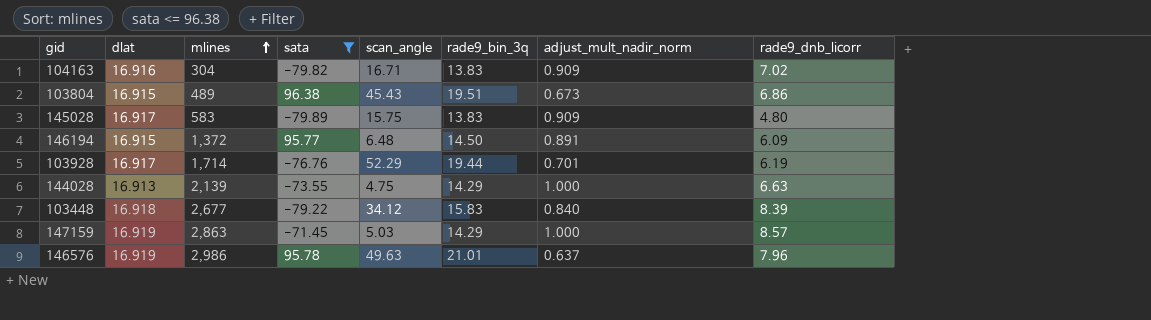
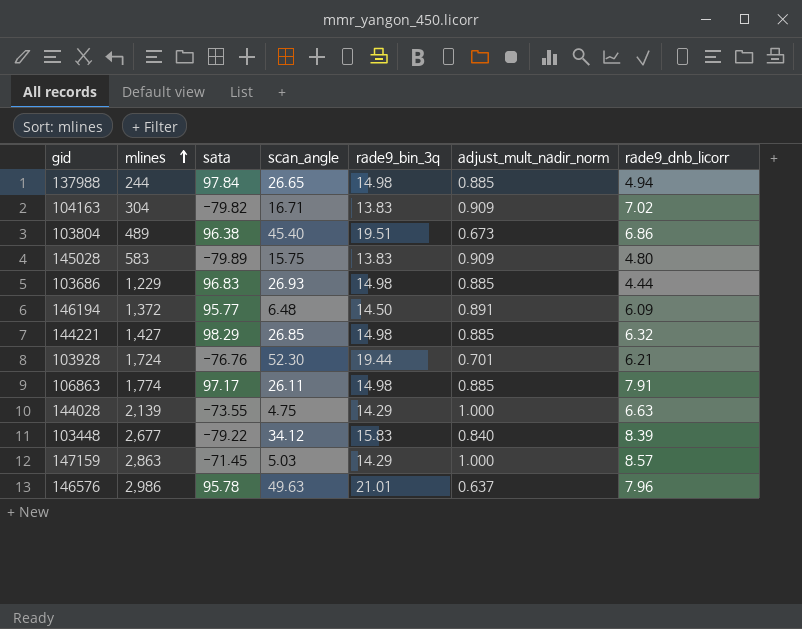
filter: sata <= 96.38 -> none
column dlat | position: 2 -> none
103804 | scan_angle: 45.43 -> 45.40
103928 | mlines: 1,714 -> 1,724
103928 | scan_angle: 52.29 -> 52.30
103928 | rade9_dnb_licorr: 6.19 -> 6.21

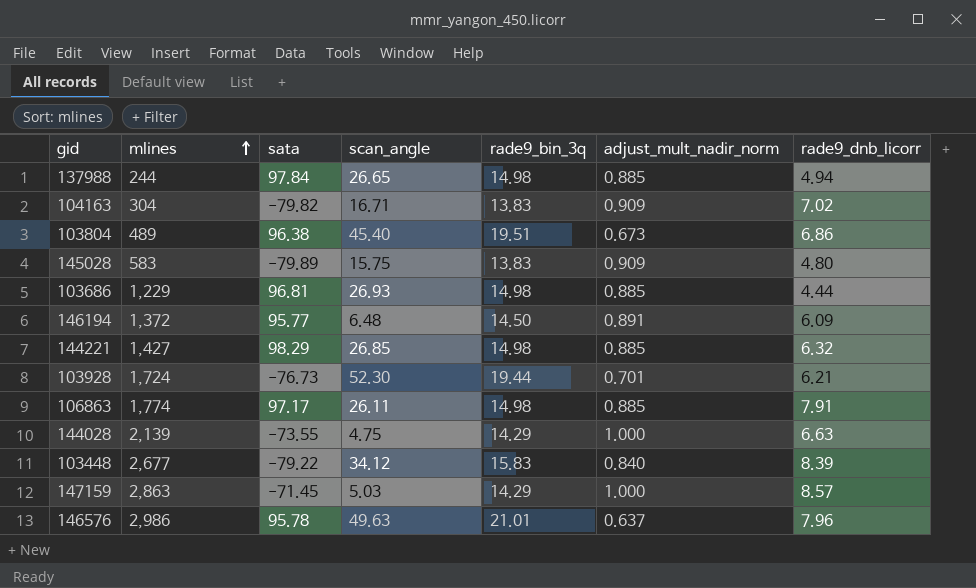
103686 | sata: 96.83 -> 96.81
103928 | sata: -76.76 -> -76.73

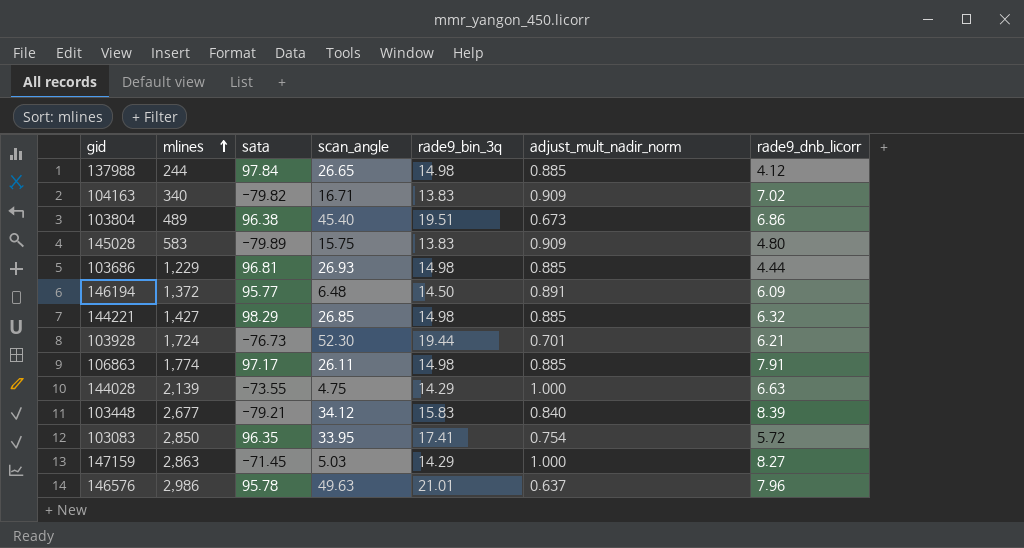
137988 | rade9_dnb_licorr: 4.94 -> 4.12
104163 | mlines: 304 -> 340
103448 | sata: -79.22 -> -79.21
row 103083: none -> 2,850 | 96.35 | 33.95 | 17.41 | 0.754 | 5.72
147159 | rade9_dnb_licorr: 8.57 -> 8.27

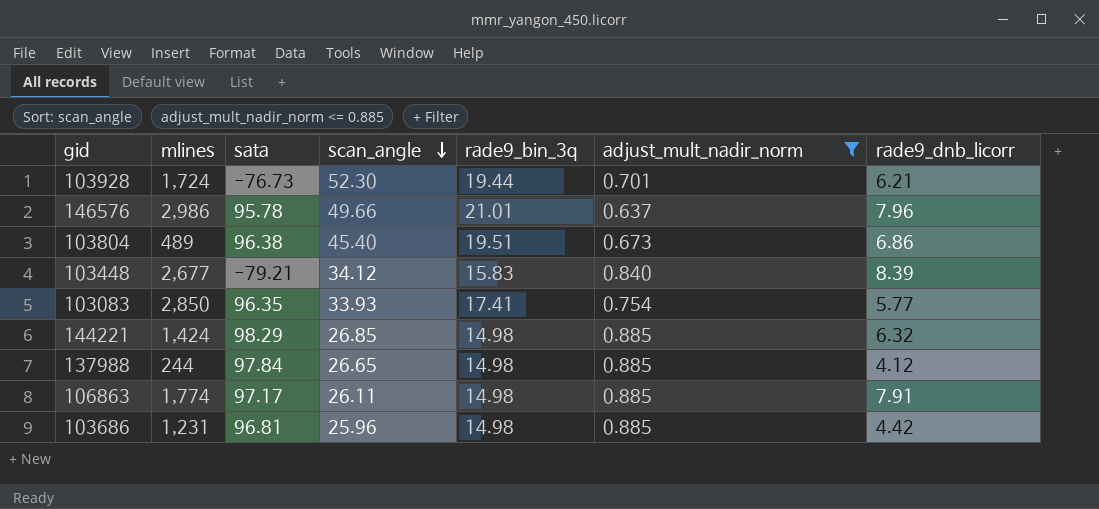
filter: none -> adjust_mult_nadir_norm <= 0.885
row order: mlines ascending -> scan_angle descending
146576 | scan_angle: 49.63 -> 49.66
103083 | scan_angle: 33.95 -> 33.93
103083 | rade9_dnb_licorr: 5.72 -> 5.77
144221 | mlines: 1,427 -> 1,424
103686 | mlines: 1,229 -> 1,231
103686 | scan_angle: 26.93 -> 25.96
103686 | rade9_dnb_licorr: 4.44 -> 4.42

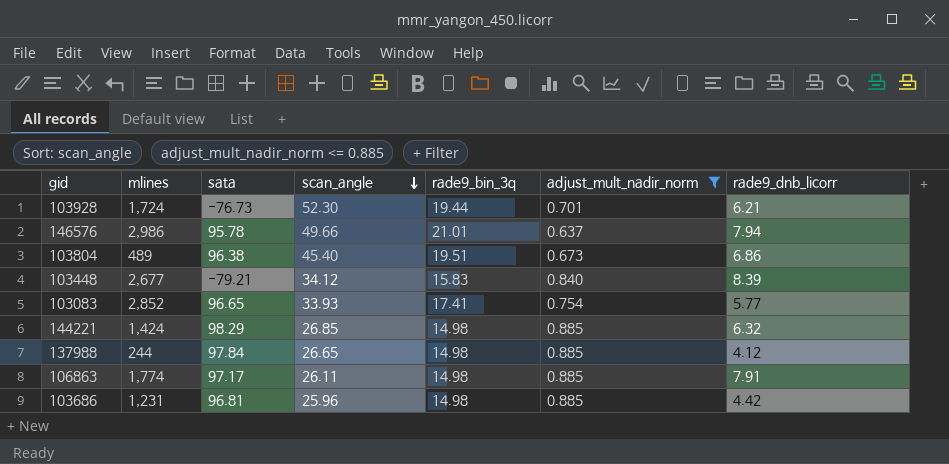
146576 | rade9_dnb_licorr: 7.96 -> 7.94
103083 | mlines: 2,850 -> 2,852
103083 | sata: 96.35 -> 96.65

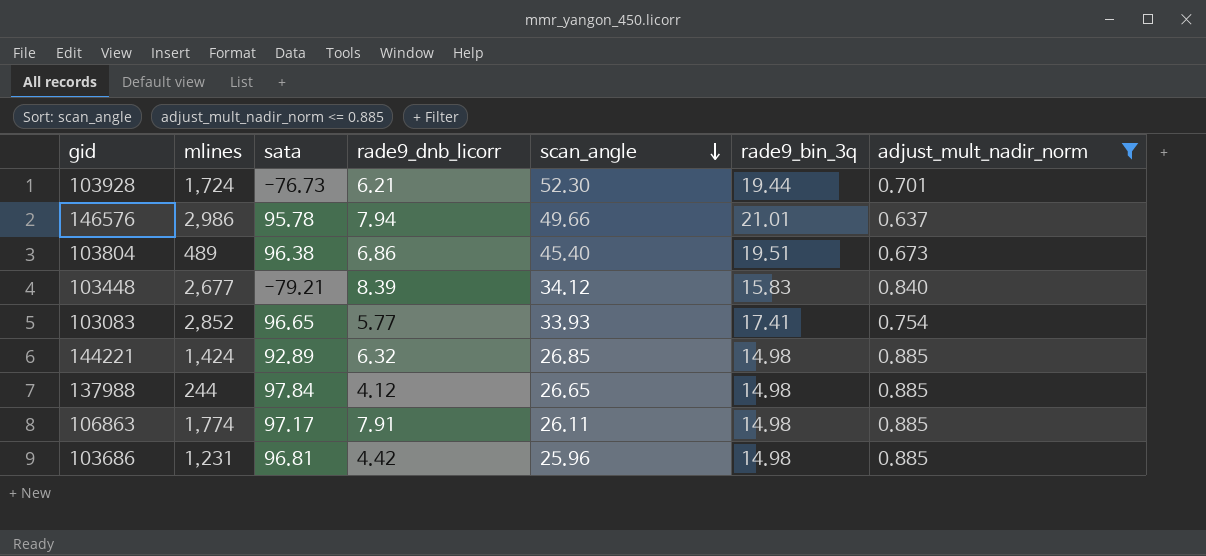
column rade9_dnb_licorr | position: 7 -> 4
144221 | sata: 98.29 -> 92.89

